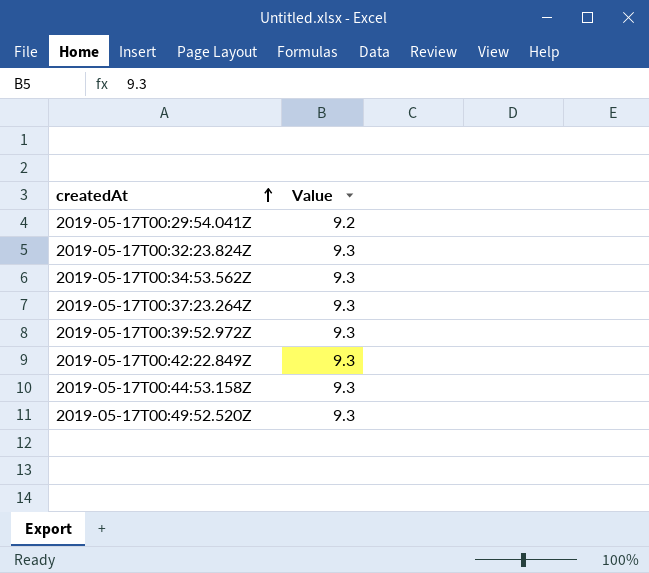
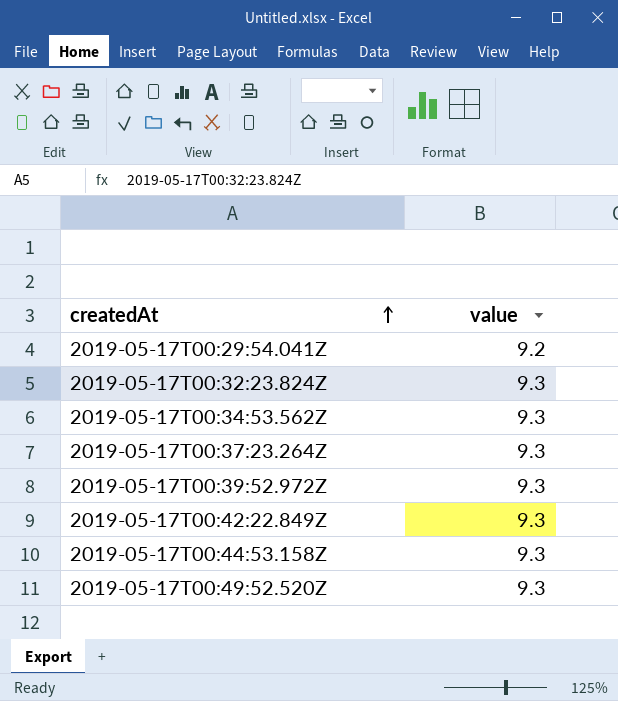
column name: Value -> value

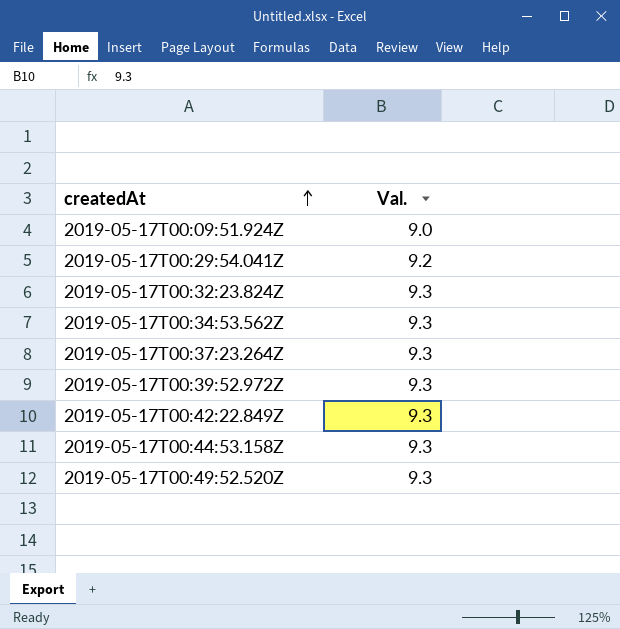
column name: value -> Val.
row 2019-05-17T00:09:51.924Z: none -> 9.0

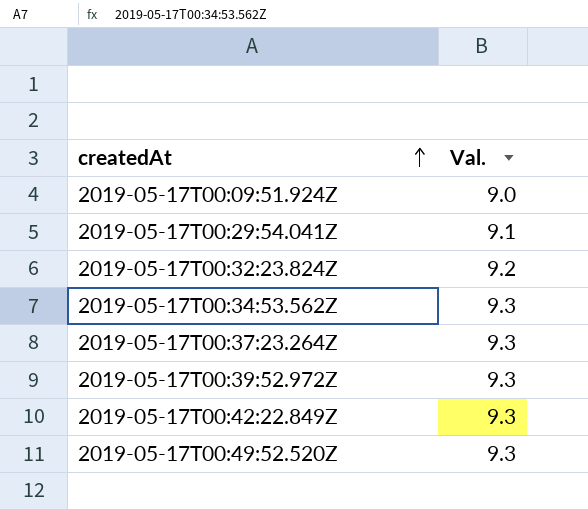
row 2019-05-17T00:44:53.158Z: 9.3 -> none
2019-05-17T00:29:54.041Z | Val.: 9.2 -> 9.1
2019-05-17T00:32:23.824Z | Val.: 9.3 -> 9.2

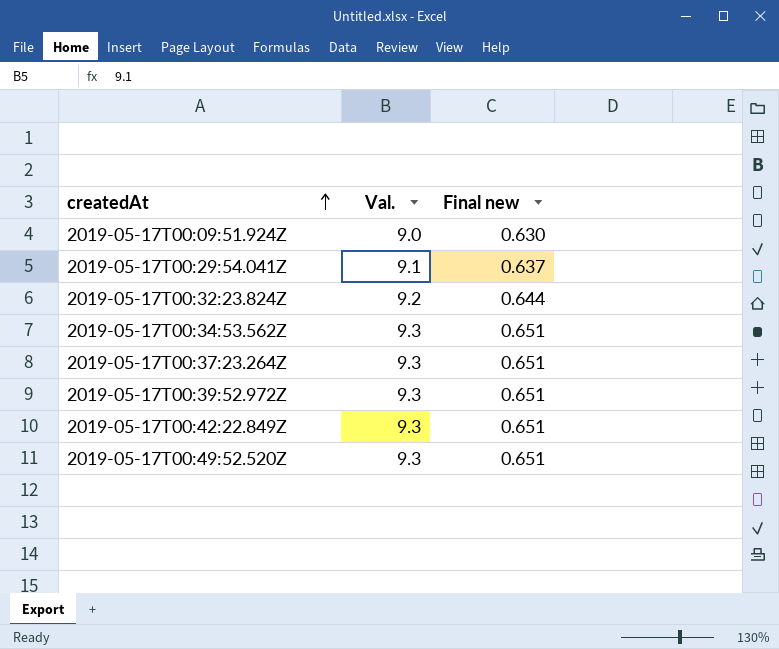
column Final new | formula: none -> [Val.] * 0.07

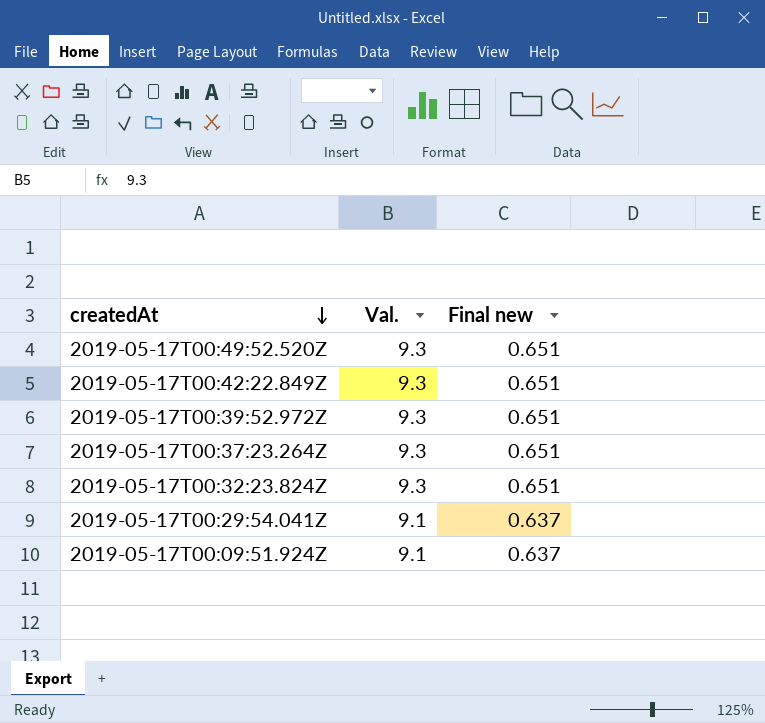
row order: createdAt ascending -> createdAt descending
row 2019-05-17T00:34:53.562Z: 9.3 | 0.651 -> none
2019-05-17T00:32:23.824Z | Val.: 9.2 -> 9.3
2019-05-17T00:32:23.824Z | Final new: 0.644 -> 0.651
2019-05-17T00:09:51.924Z | Val.: 9.0 -> 9.1
2019-05-17T00:09:51.924Z | Final new: 0.630 -> 0.637

